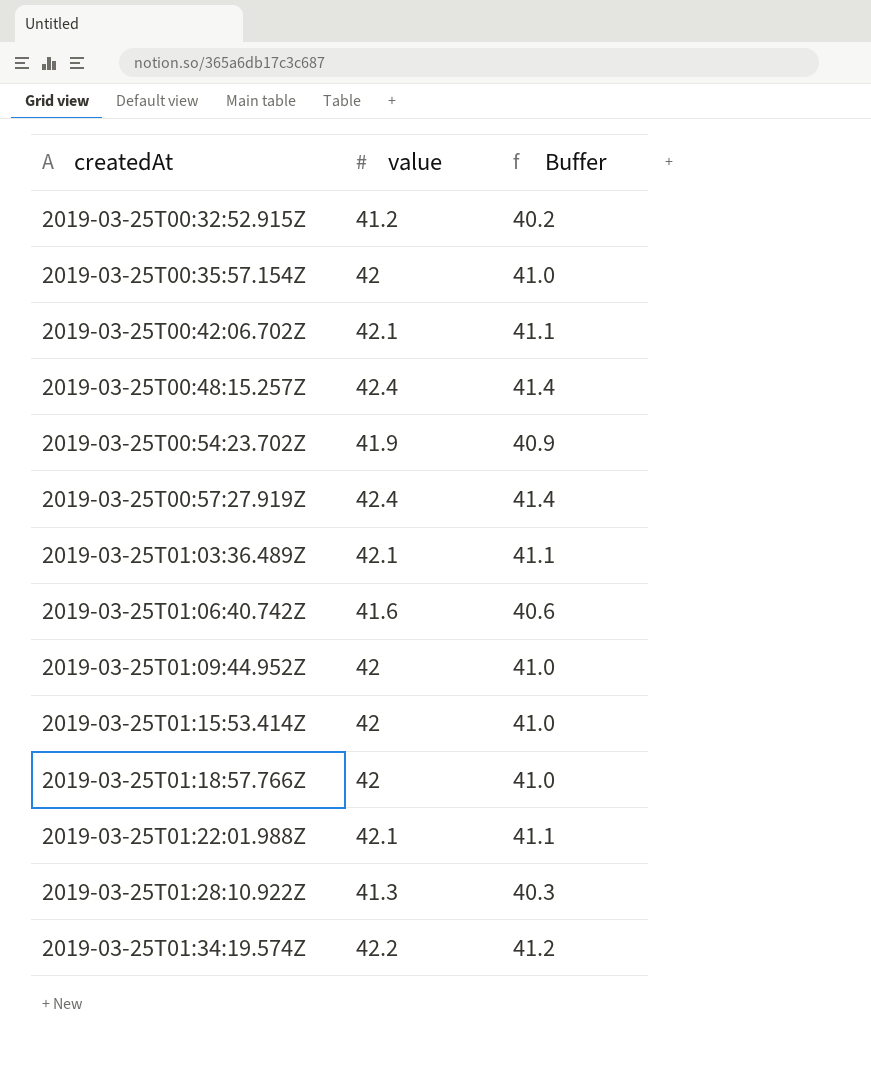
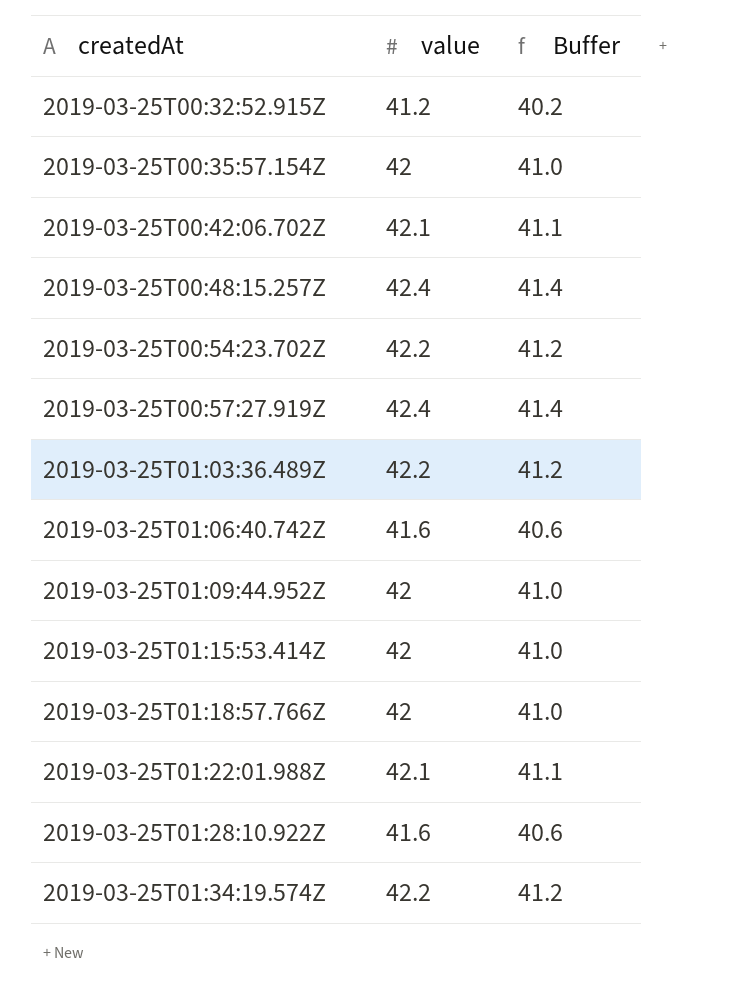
2019-03-25T00:54:23.702Z | value: 41.9 -> 42.2
2019-03-25T00:54:23.702Z | Buffer: 40.9 -> 41.2
2019-03-25T01:03:36.489Z | value: 42.1 -> 42.2
2019-03-25T01:03:36.489Z | Buffer: 41.1 -> 41.2
2019-03-25T01:28:10.922Z | value: 41.3 -> 41.6
2019-03-25T01:28:10.922Z | Buffer: 40.3 -> 40.6

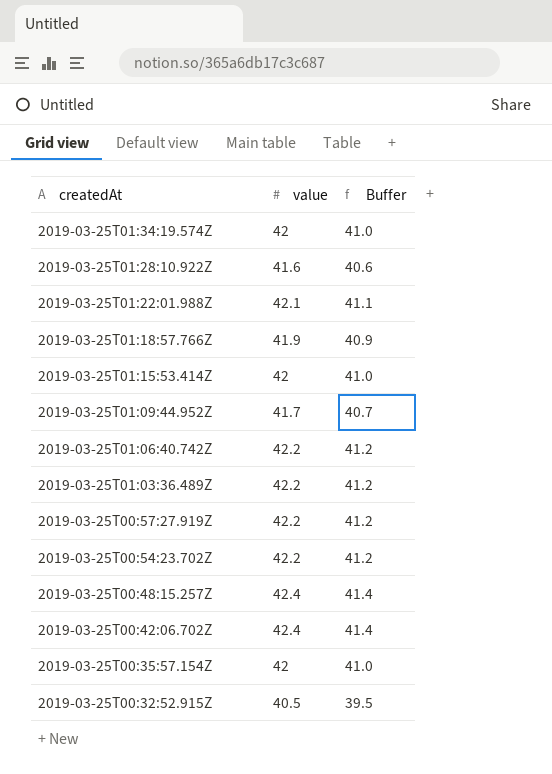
row order: createdAt ascending -> createdAt descending
2019-03-25T01:34:19.574Z | value: 42.2 -> 42
2019-03-25T01:34:19.574Z | Buffer: 41.2 -> 41.0
2019-03-25T01:18:57.766Z | value: 42 -> 41.9
2019-03-25T01:18:57.766Z | Buffer: 41.0 -> 40.9
2019-03-25T01:09:44.952Z | value: 42 -> 41.7
2019-03-25T01:09:44.952Z | Buffer: 41.0 -> 40.7
2019-03-25T01:06:40.742Z | value: 41.6 -> 42.2
2019-03-25T01:06:40.742Z | Buffer: 40.6 -> 41.2
2019-03-25T00:57:27.919Z | value: 42.4 -> 42.2
2019-03-25T00:57:27.919Z | Buffer: 41.4 -> 41.2
2019-03-25T00:42:06.702Z | value: 42.1 -> 42.4
2019-03-25T00:42:06.702Z | Buffer: 41.1 -> 41.4
2019-03-25T00:32:52.915Z | value: 41.2 -> 40.5
2019-03-25T00:32:52.915Z | Buffer: 40.2 -> 39.5

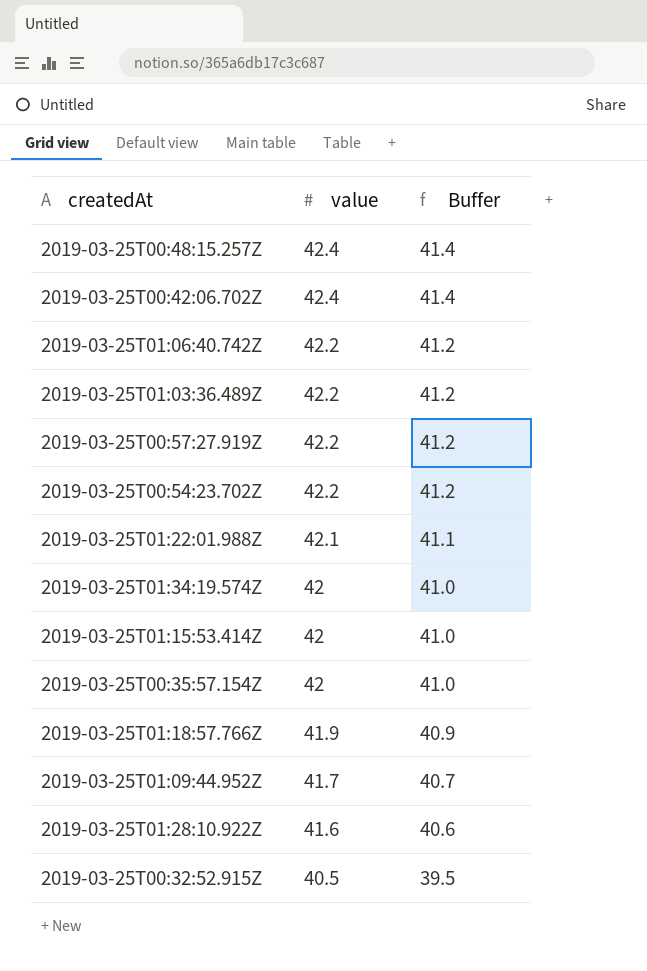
row order: createdAt descending -> value descending

